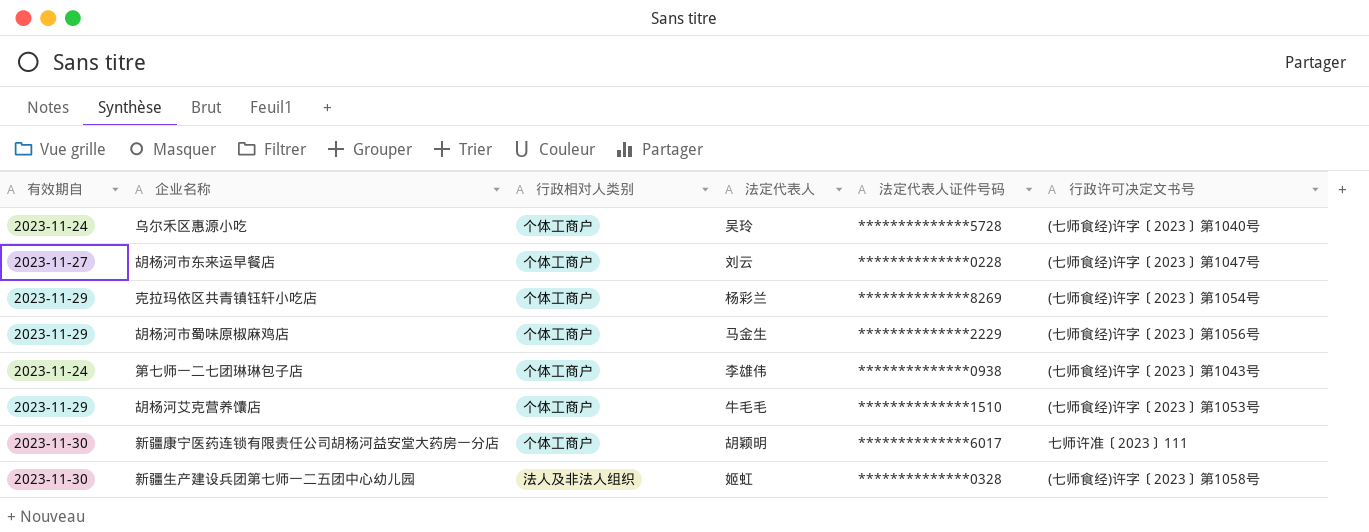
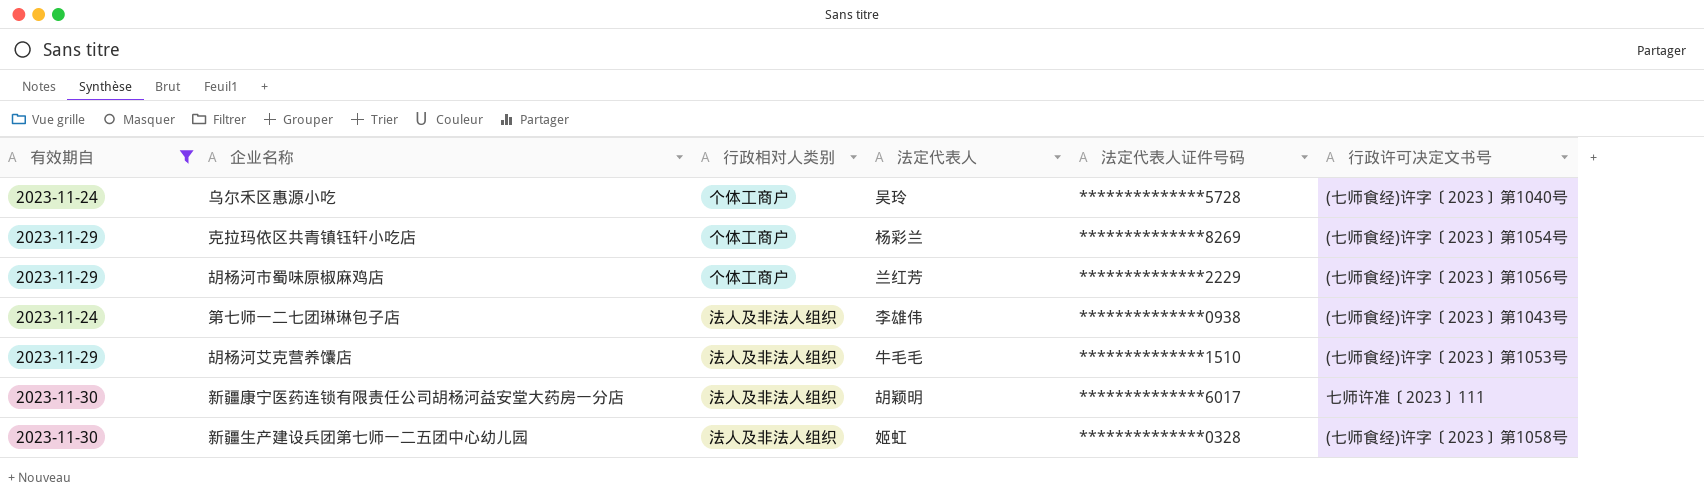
filter: none -> 有效期自 != 2023-11-27
胡杨河市蜀味原椒麻鸡店 | 法定代表人: 马金生 -> 兰红芳
第七师一二七团琳琳包子店 | 行政相对人类别: 个体工商户 -> 法人及非法人组织
胡杨河艾克营养馕店 | 行政相对人类别: 个体工商户 -> 法人及非法人组织
新疆康宁医药连锁有限责任公司胡杨河益安堂大药房一分店 | 行政相对人类别: 个体工商户 -> 法人及非法人组织

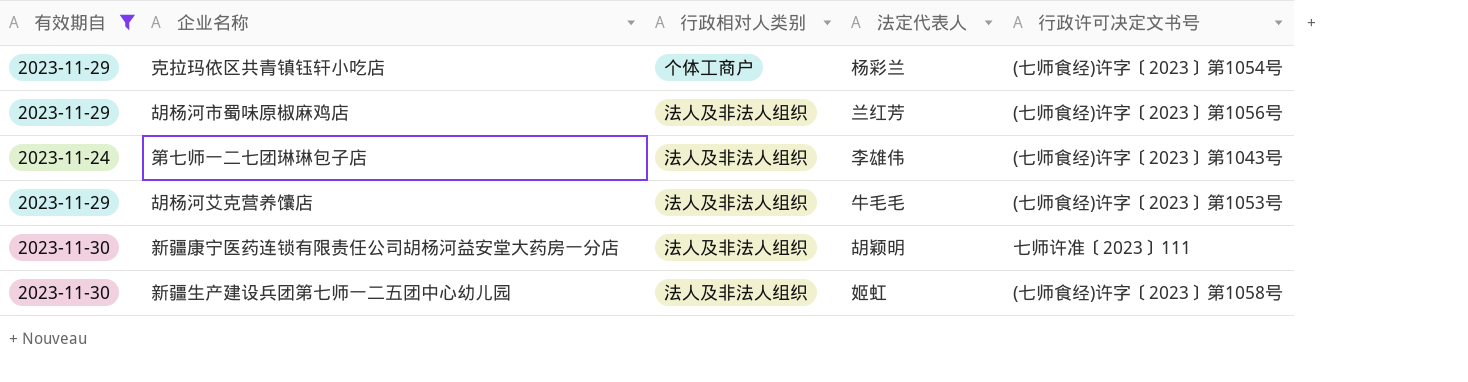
column 法定代表人证件号码 | position: 5 -> none
row 乌尔禾区惠源小吃: 2023-11-24 | 个体工商户 | 吴玲 | **************5728 | (七师食经)许字〔2023〕第1040号 -> none
胡杨河市蜀味原椒麻鸡店 | 行政相对人类别: 个体工商户 -> 法人及非法人组织

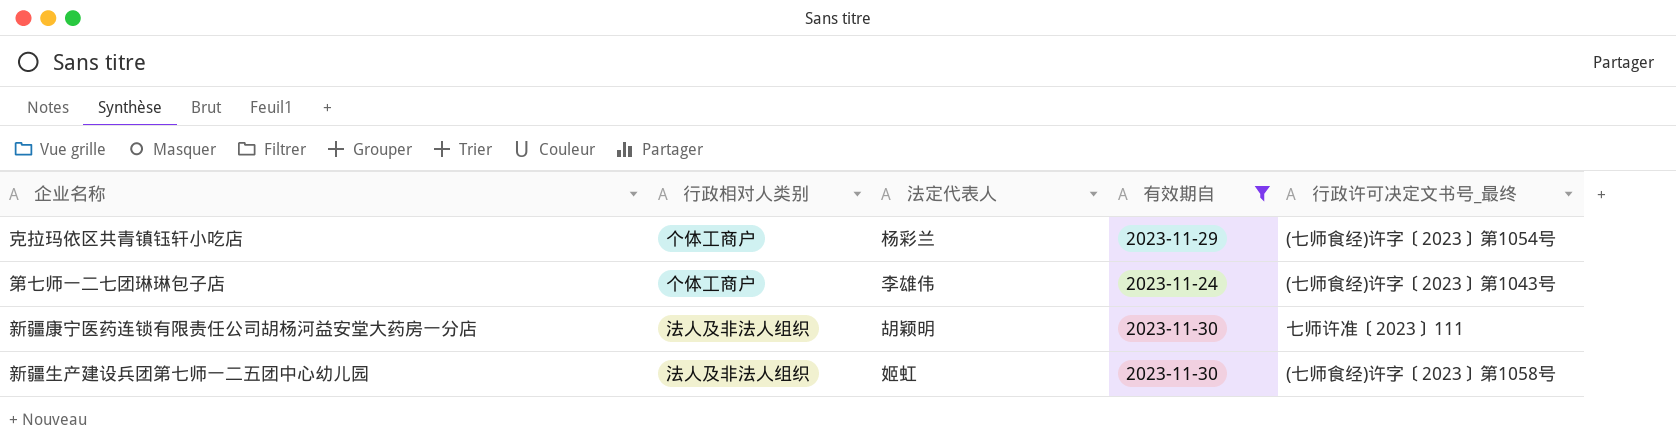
column 有效期自 | position: 1 -> 4
column name: 行政许可决定文书号 -> 行政许可决定文书号_最终
row 胡杨河市蜀味原椒麻鸡店: 2023-11-29 | 法人及非法人组织 | 兰红芳 | (七师食经)许字〔2023〕第1056号 -> none
row 胡杨河艾克营养馕店: 2023-11-29 | 法人及非法人组织 | 牛毛毛 | (七师食经)许字〔2023〕第1053号 -> none
第七师一二七团琳琳包子店 | 行政相对人类别: 法人及非法人组织 -> 个体工商户

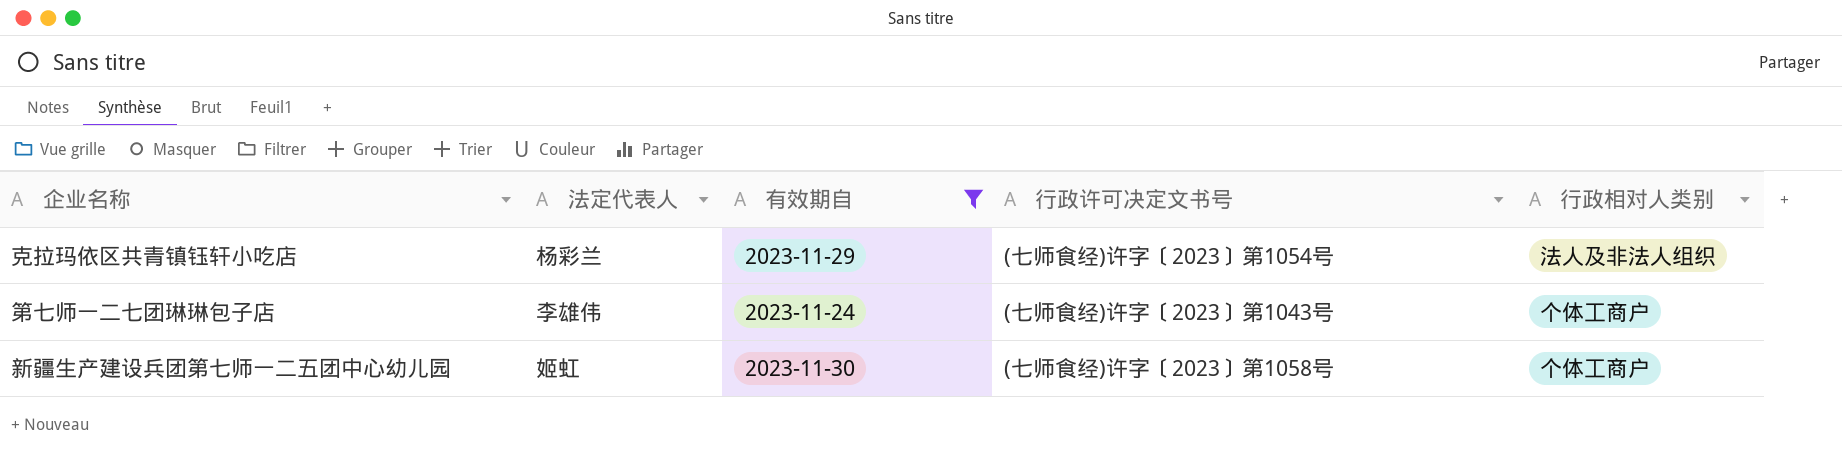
column name: 行政许可决定文书号_最终 -> 行政许可决定文书号
column 行政相对人类别 | position: 2 -> 5
row 新疆康宁医药连锁有限责任公司胡杨河益安堂大药房一分店: 法人及非法人组织 | 胡颖明 | 2023-11-30 | 七师许准〔2023〕111 -> none
克拉玛依区共青镇钰轩小吃店 | 行政相对人类别: 个体工商户 -> 法人及非法人组织
新疆生产建设兵团第七师一二五团中心幼儿园 | 行政相对人类别: 法人及非法人组织 -> 个体工商户

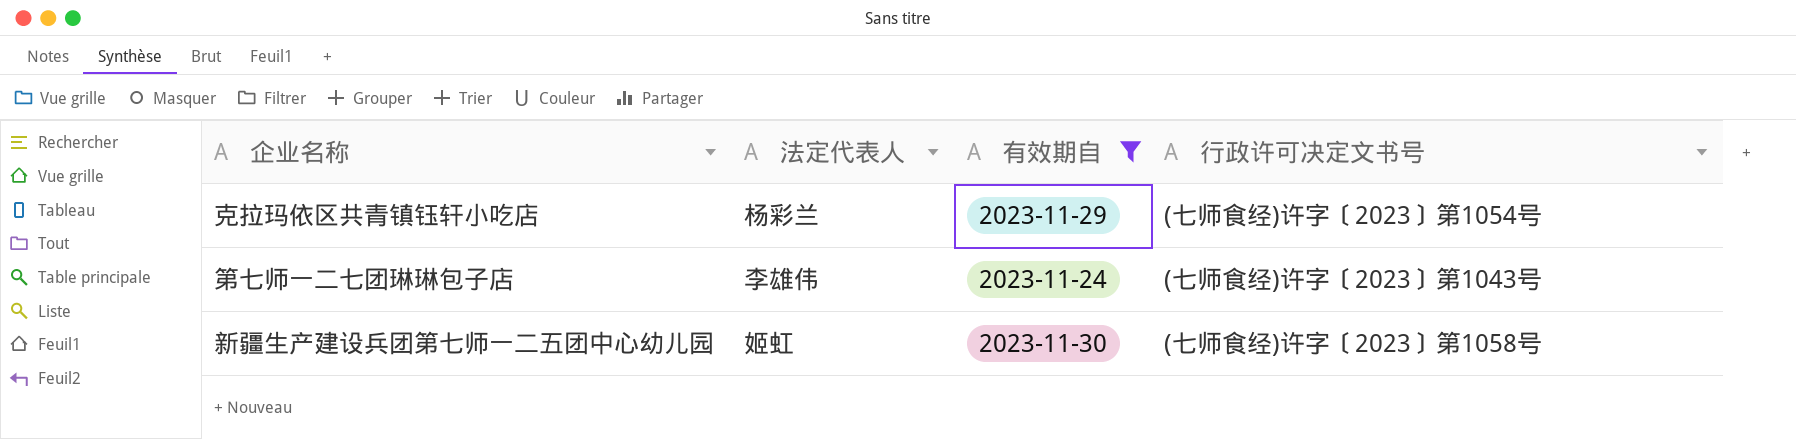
column 行政相对人类别 | position: 5 -> none

